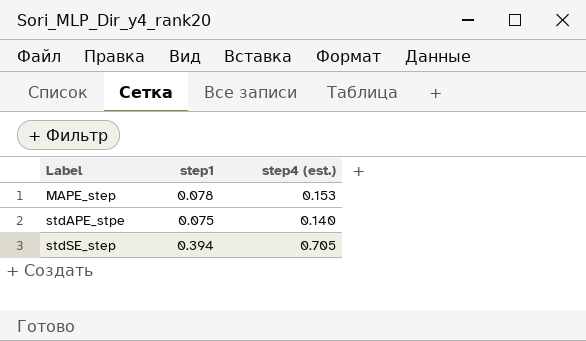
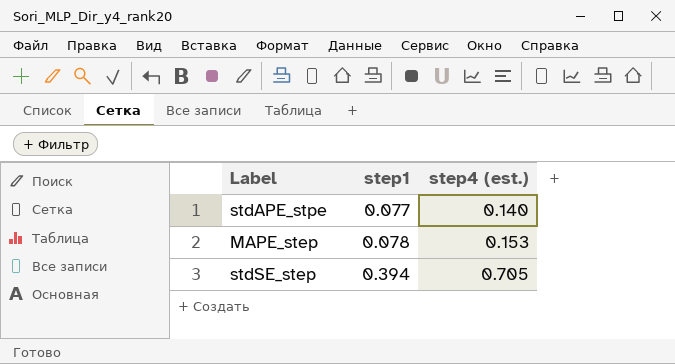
row order: Label ascending -> step1 ascending
stdAPE_stpe | step1: 0.075 -> 0.077

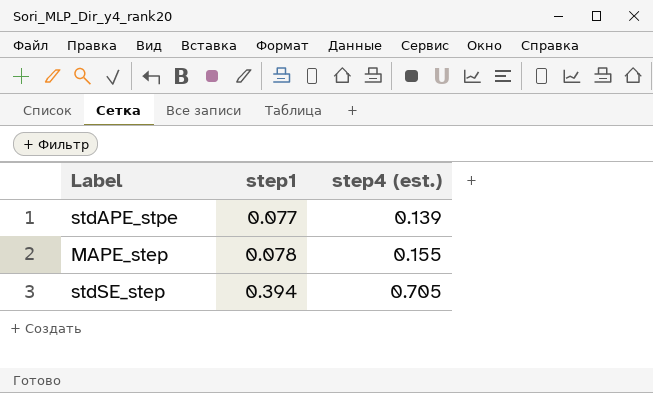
stdAPE_stpe | step4 (est.): 0.140 -> 0.139
MAPE_step | step4 (est.): 0.153 -> 0.155

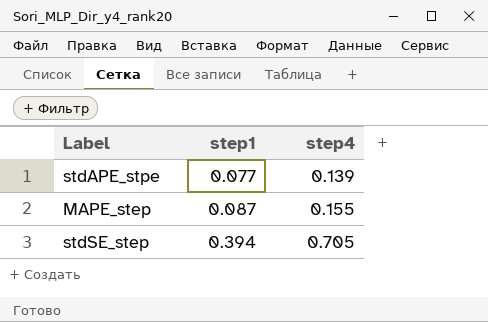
column name: step4 (est.) -> step4
MAPE_step | step1: 0.078 -> 0.087

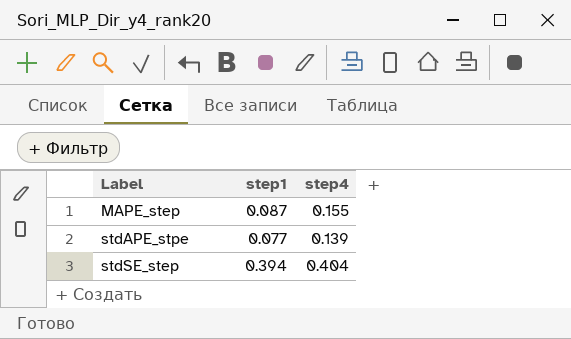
row order: step1 ascending -> Label ascending
stdSE_step | step4: 0.705 -> 0.404

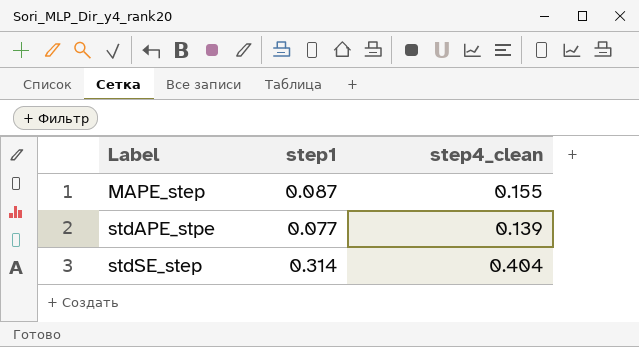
column name: step4 -> step4_clean
stdSE_step | step1: 0.394 -> 0.314

